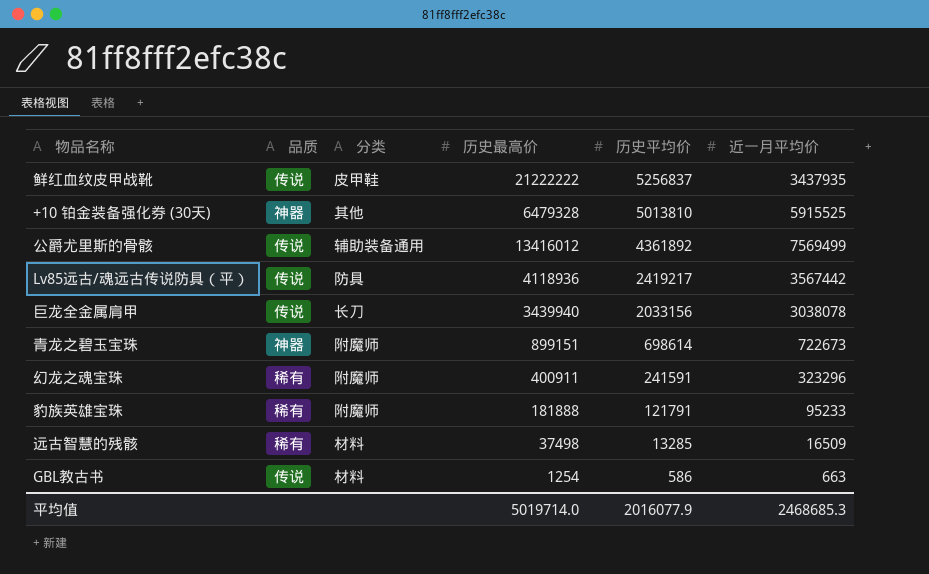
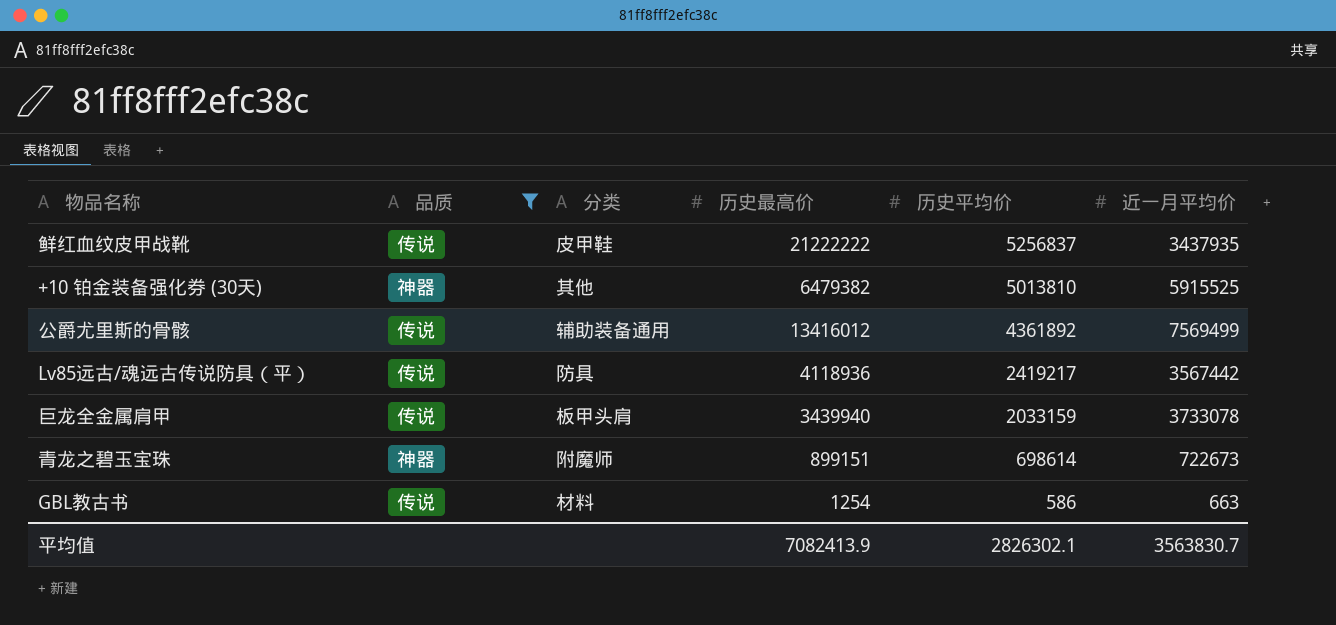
filter: none -> 品质 != 稀有
+10 铂金装备强化券 (30天) | 历史最高价: 6479328 -> 6479382
巨龙全金属肩甲 | 分类: 长刀 -> 板甲头肩
巨龙全金属肩甲 | 历史平均价: 2033156 -> 2033159
巨龙全金属肩甲 | 近一月平均价: 3038078 -> 3733078
平均值 | 历史最高价: 5019714.0 -> 7082413.9
平均值 | 历史平均价: 2016077.9 -> 2826302.1
平均值 | 近一月平均价: 2468685.3 -> 3563830.7

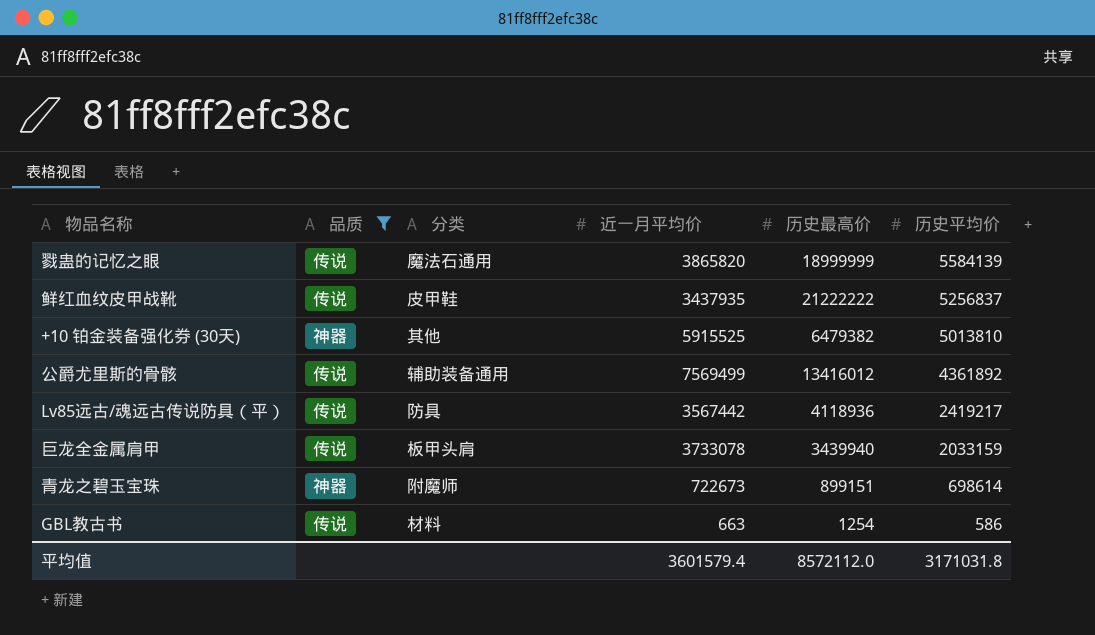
column 近一月平均价 | position: 6 -> 4
row 戮蛊的记忆之眼: none -> 传说 | 魔法石通用 | 3865820 | 18999999 | 5584139
平均值 | 近一月平均价: 3563830.7 -> 3601579.4
平均值 | 历史最高价: 7082413.9 -> 8572112.0
平均值 | 历史平均价: 2826302.1 -> 3171031.8

